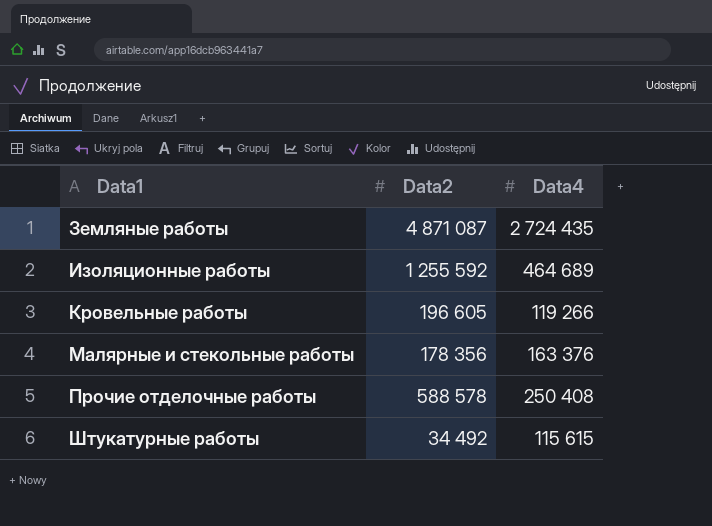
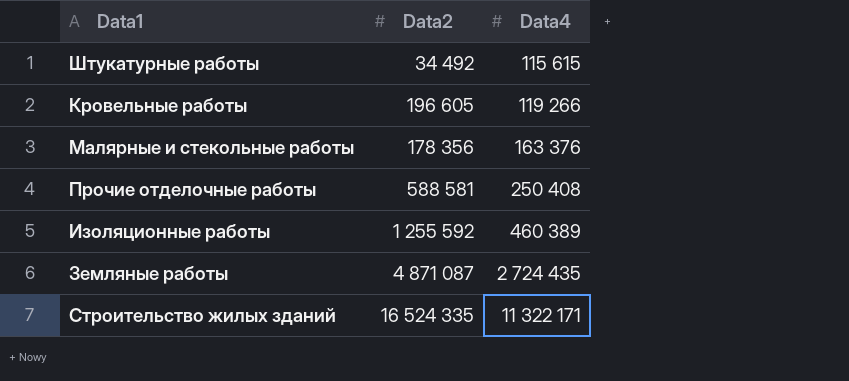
row order: Data1 ascending -> Data4 ascending
Прочие отделочные работы | Data2: 588 578 -> 588 581
Изоляционные работы | Data4: 464 689 -> 460 389
row Строительство жилых зданий: none -> 16 524 335 | 11 322 171

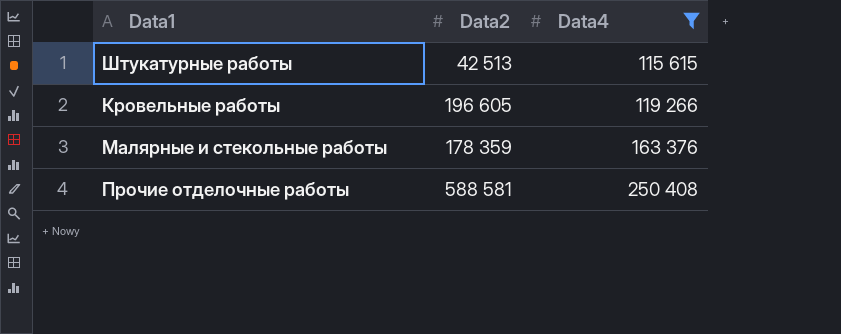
filter: none -> Data4 <= 250 408
Штукатурные работы | Data2: 34 492 -> 42 513
Малярные и стекольные работы | Data2: 178 356 -> 178 359

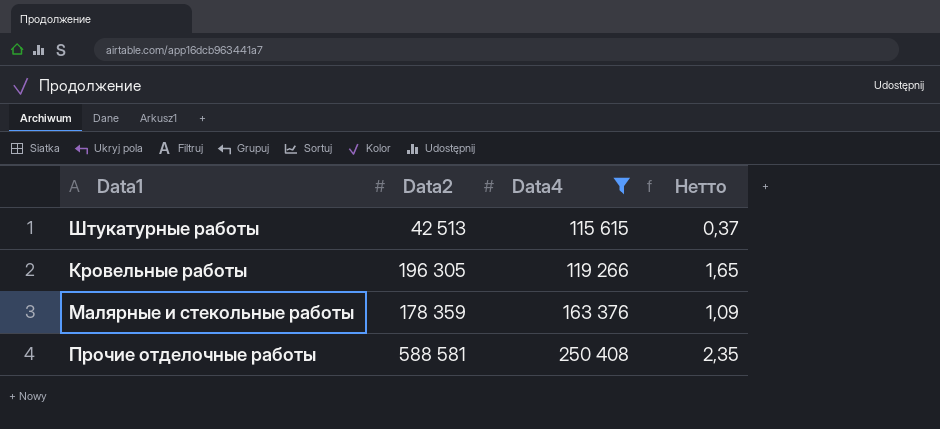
column Нетто | formula: none -> [Data2] / [Data4]
Кровельные работы | Data2: 196 605 -> 196 305

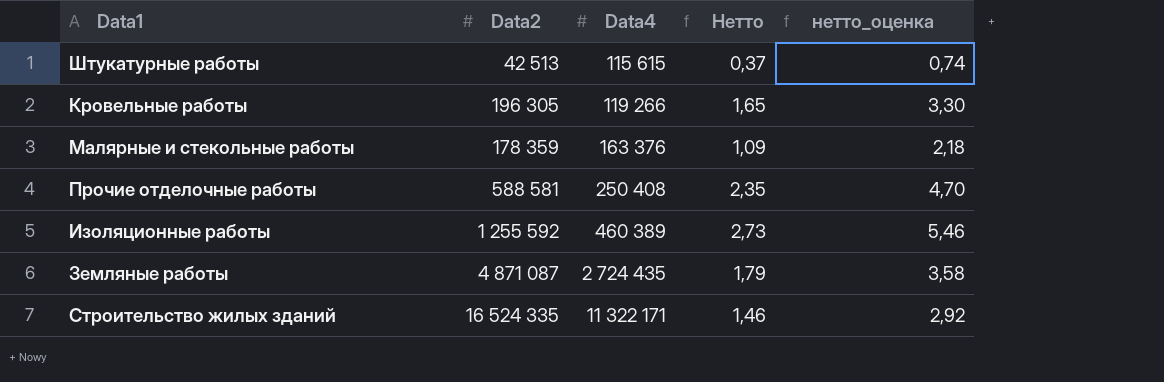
filter: Data4 <= 250 408 -> none
column нетто_оценка | formula: none -> [Нетто] * 2

